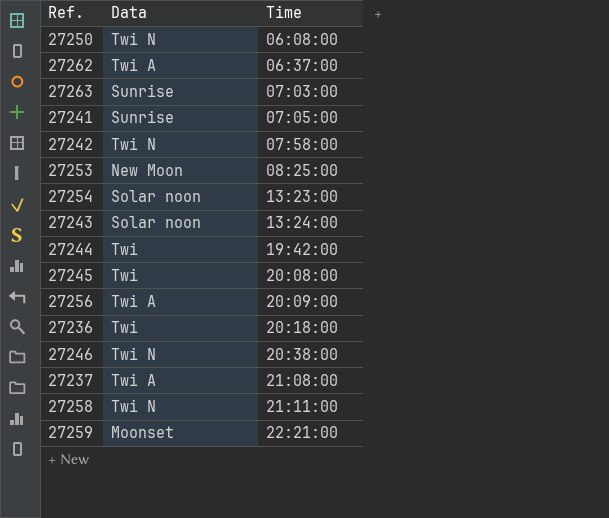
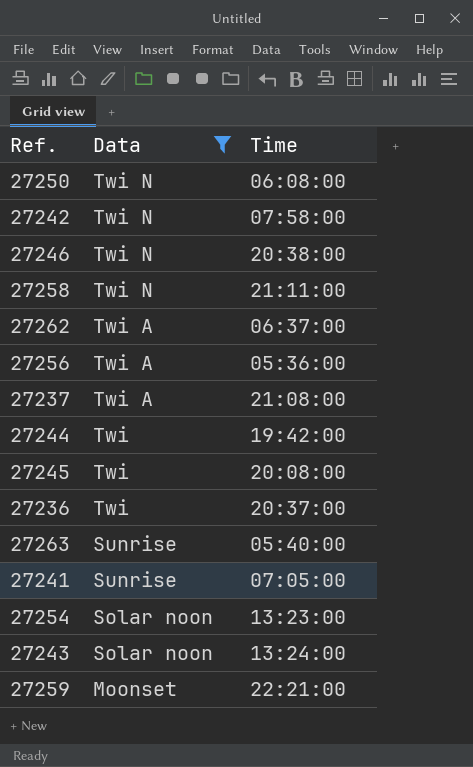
filter: none -> Data != New Moon
row order: Time ascending -> Data descending
27256 | Time: 20:09:00 -> 05:36:00
27236 | Time: 20:18:00 -> 20:37:00
27263 | Time: 07:03:00 -> 05:40:00

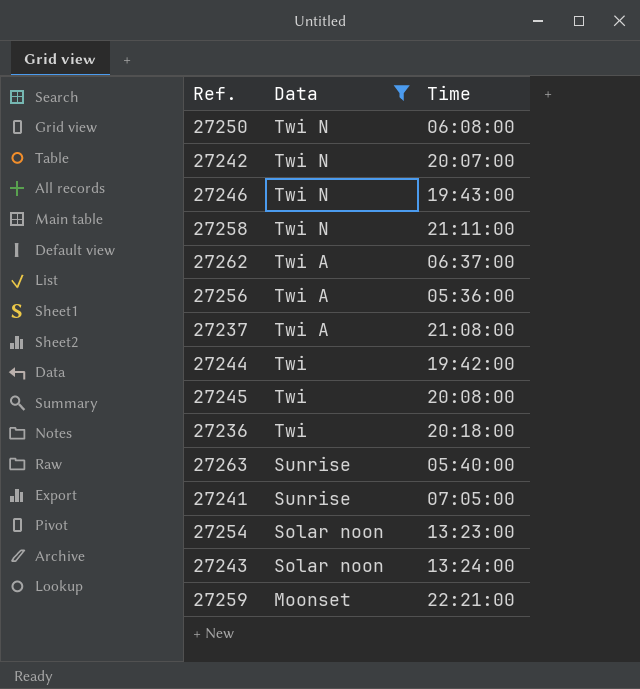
27242 | Time: 07:58:00 -> 20:07:00
27246 | Time: 20:38:00 -> 19:43:00
27236 | Time: 20:37:00 -> 20:18:00

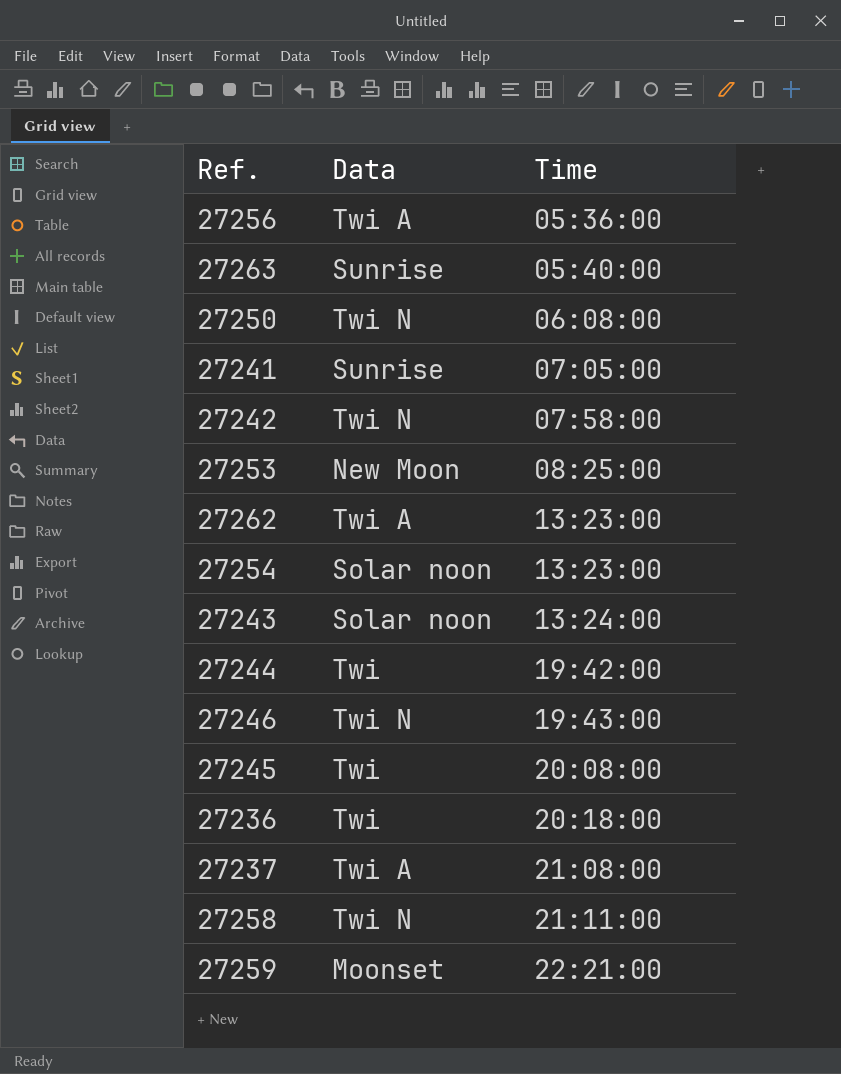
filter: Data != New Moon -> none
row order: Data descending -> Time ascending
27242 | Time: 20:07:00 -> 07:58:00
27262 | Time: 06:37:00 -> 13:23:00

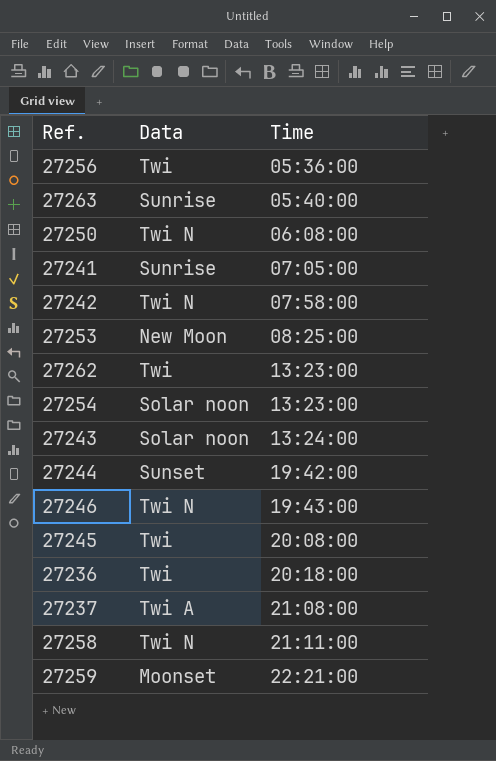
27256 | Data: Twi A -> Twi
27262 | Data: Twi A -> Twi
27244 | Data: Twi -> Sunset

